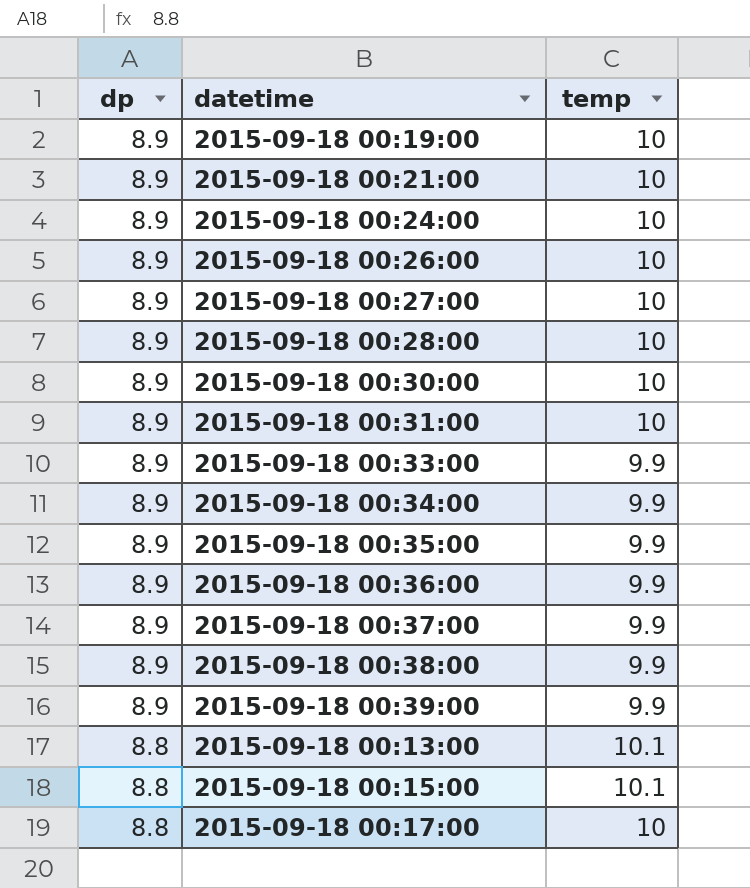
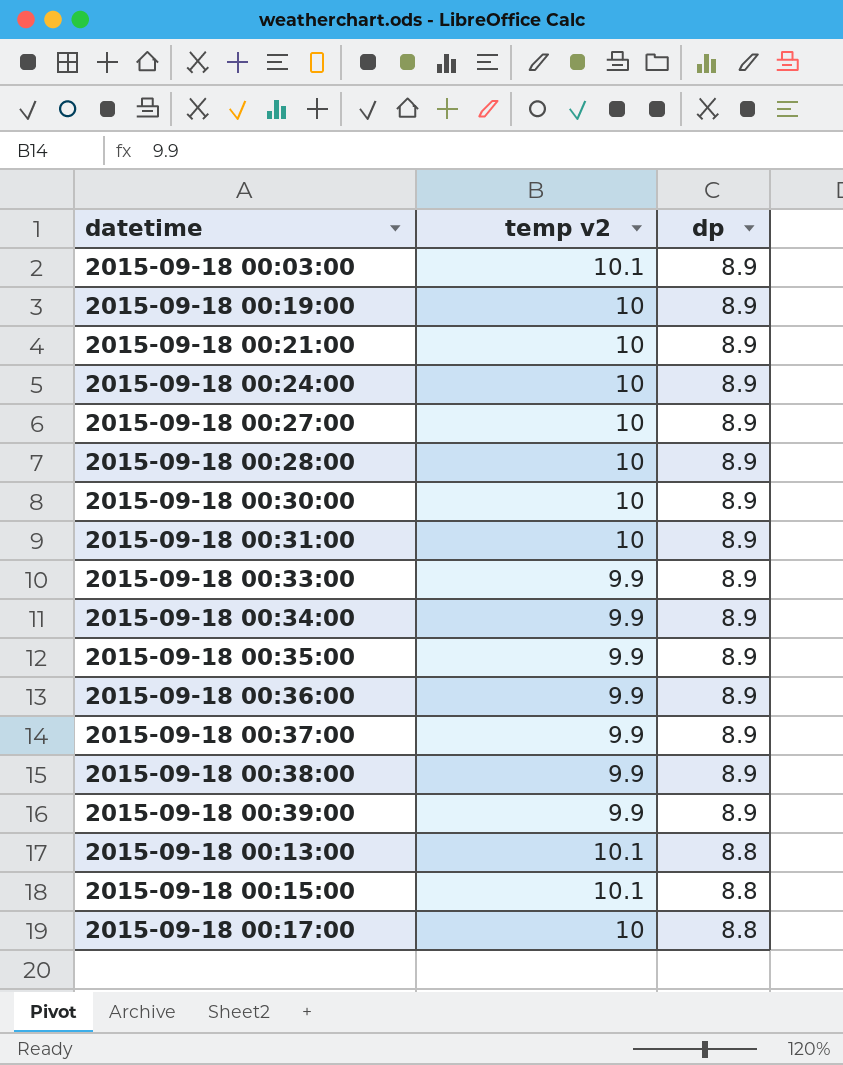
column name: temp -> temp v2
column dp | position: 1 -> 3
row 2015-09-18 00:26:00: 8.9 | 10 -> none
row 2015-09-18 00:03:00: none -> 10.1 | 8.9

